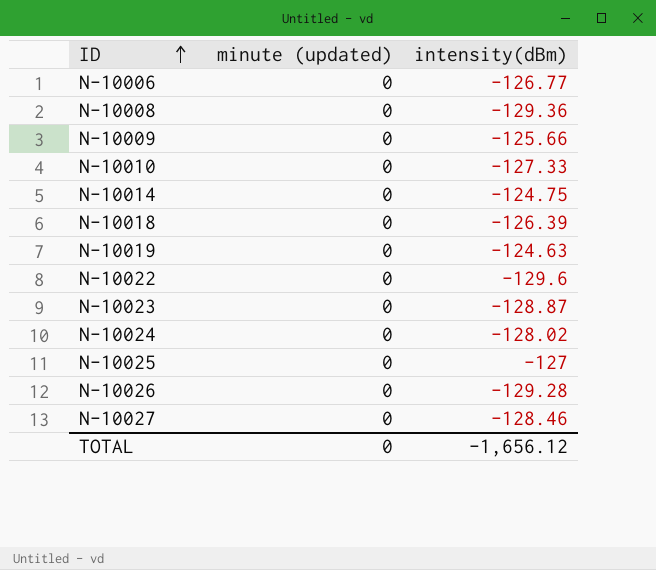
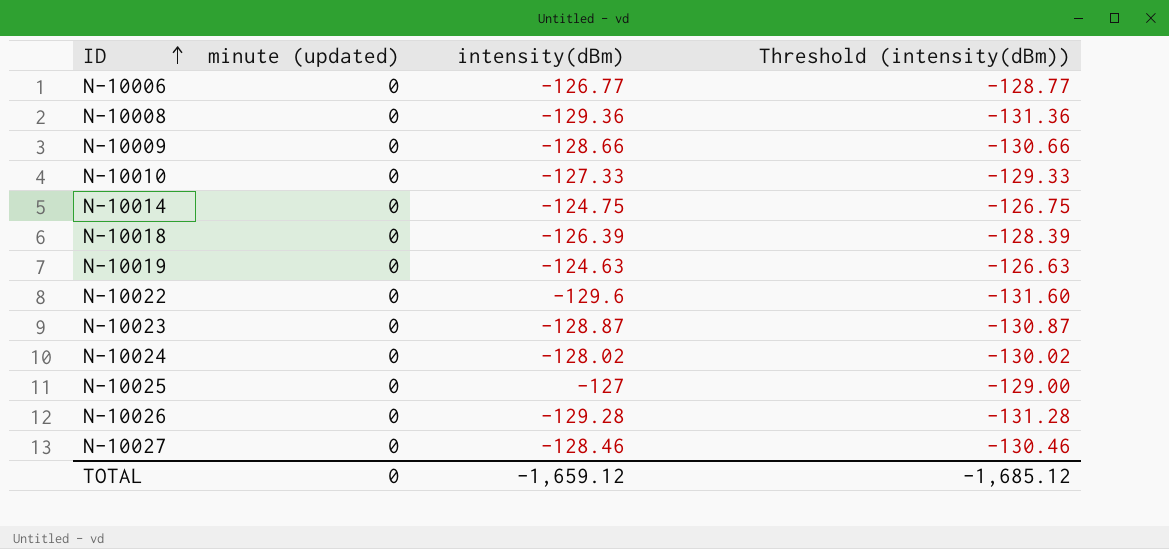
column Threshold (intensity(dBm)) | formula: none -> [intensity(dBm)] - 2
N-10009 | intensity(dBm): -125.66 -> -128.66
TOTAL | intensity(dBm): -1,656.12 -> -1,659.12

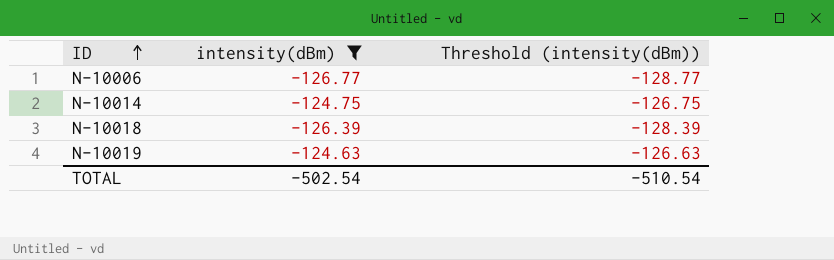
filter: none -> intensity(dBm) >= -126.77
column minute (updated) | position: 2 -> none
TOTAL | intensity(dBm): -1,659.12 -> -502.54
TOTAL | Threshold (intensity(dBm)): -1,685.12 -> -510.54

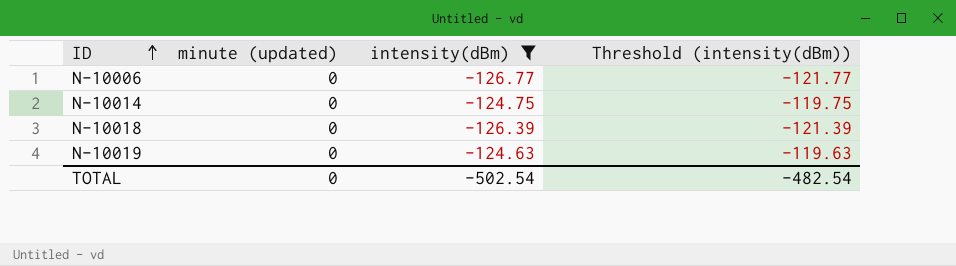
column minute (updated) | position: none -> 2
column Threshold (intensity(dBm)) | formula: [intensity(dBm)] - 2 -> [intensity(dBm)] + 5
TOTAL | Threshold (intensity(dBm)): -510.54 -> -482.54

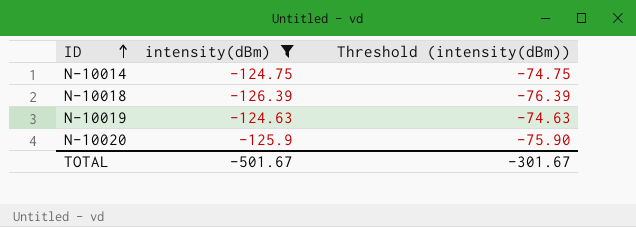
column minute (updated) | position: 2 -> none
column Threshold (intensity(dBm)) | formula: [intensity(dBm)] + 5 -> [intensity(dBm)] + 50
row N-10006: 0 | -126.77 | -121.77 -> none
row N-10020: none -> -125.9 | -75.90
TOTAL | intensity(dBm): -502.54 -> -501.67
TOTAL | Threshold (intensity(dBm)): -482.54 -> -301.67

